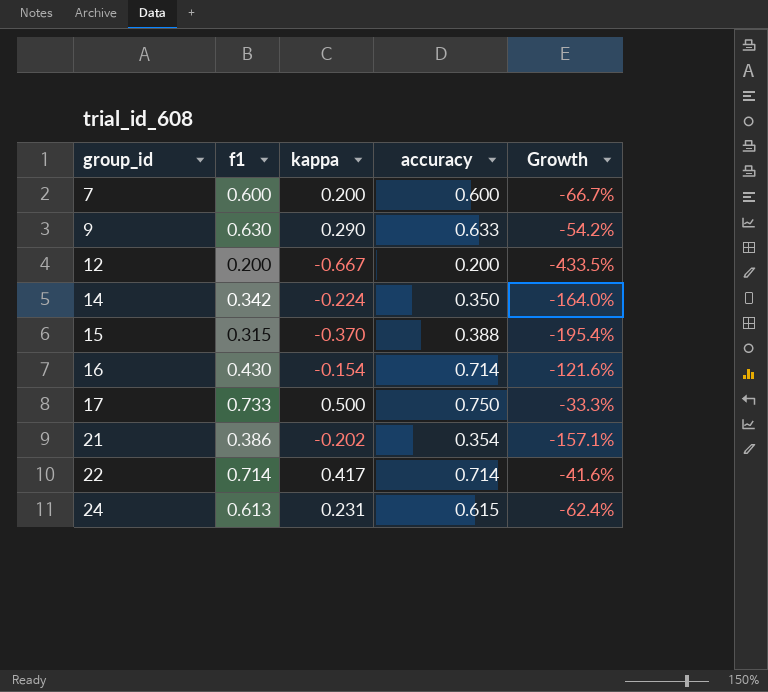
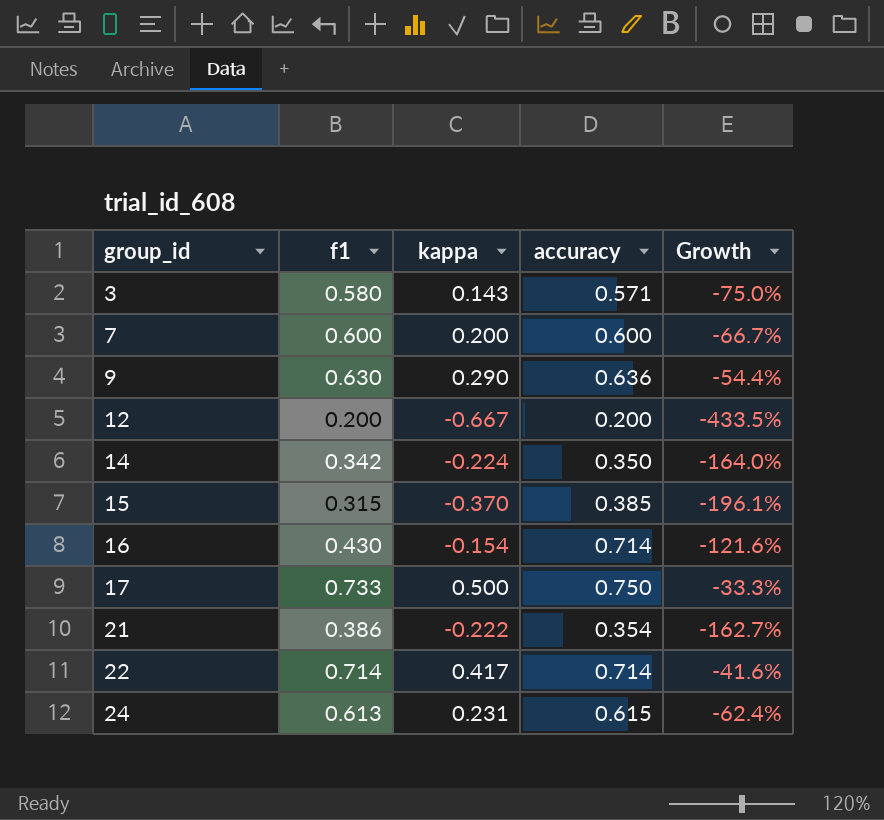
row 3: none -> 0.580 | 0.143 | 0.571 | -75.0%
9 | accuracy: 0.633 -> 0.636
9 | Growth: -54.2% -> -54.4%
15 | accuracy: 0.388 -> 0.385
15 | Growth: -195.4% -> -196.1%
21 | kappa: -0.202 -> -0.222
21 | Growth: -157.1% -> -162.7%

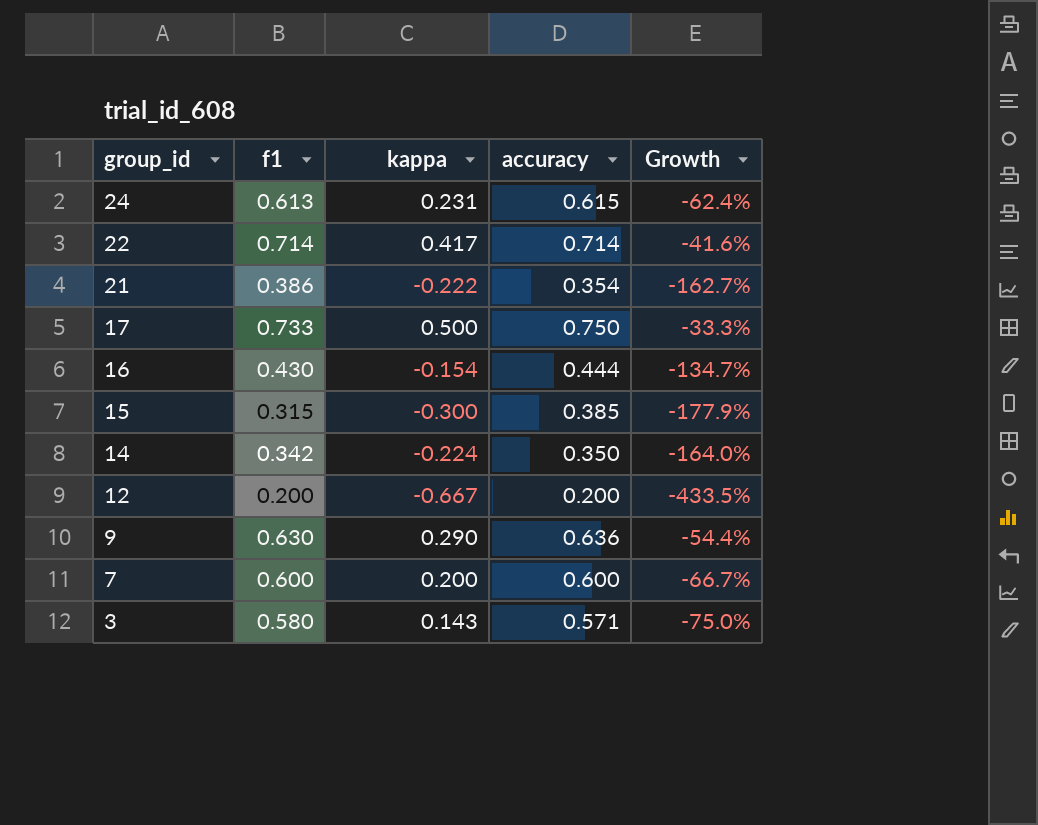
row order: group_id ascending -> group_id descending
16 | accuracy: 0.714 -> 0.444
16 | Growth: -121.6% -> -134.7%
15 | kappa: -0.370 -> -0.300
15 | Growth: -196.1% -> -177.9%

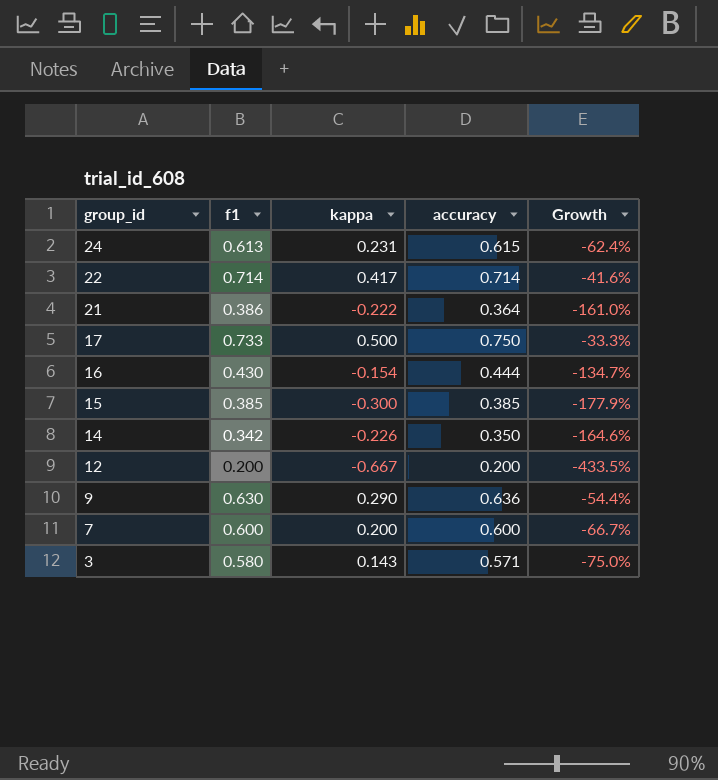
21 | accuracy: 0.354 -> 0.364
21 | Growth: -162.7% -> -161.0%
15 | f1: 0.315 -> 0.385
14 | kappa: -0.224 -> -0.226
14 | Growth: -164.0% -> -164.6%

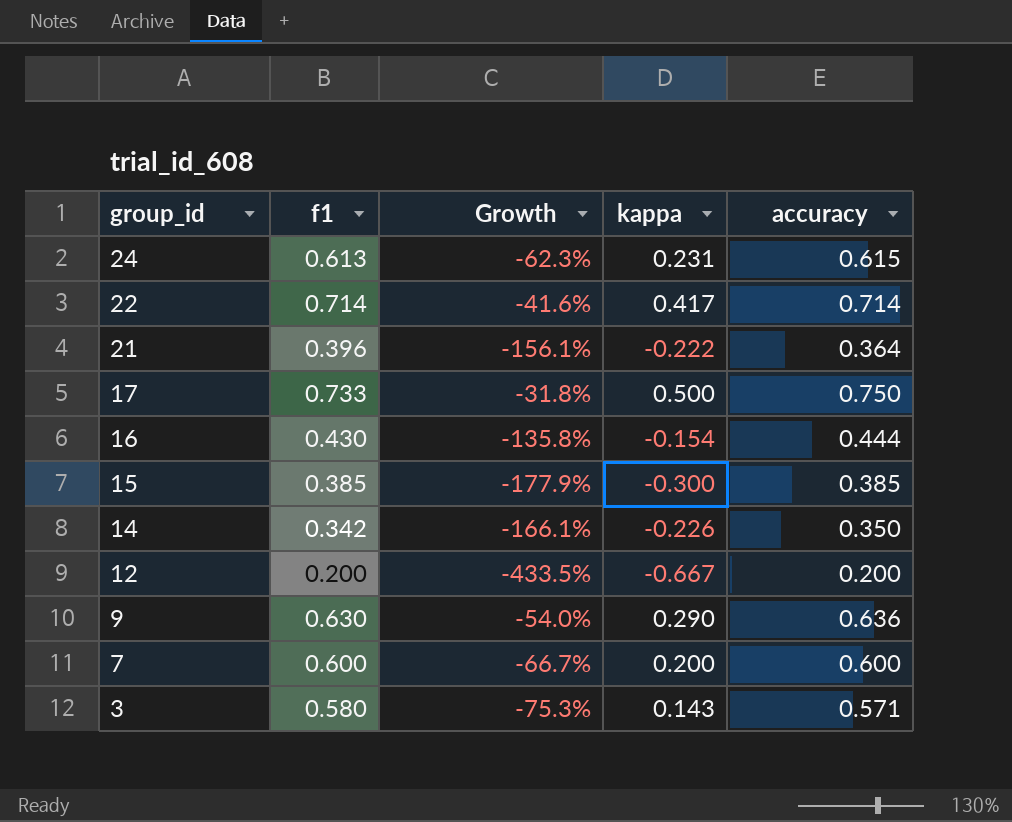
column Growth | formula: ([kappa] - [accuracy]) / [accuracy] -> ([kappa] - [f1]) / [f1]
column Growth | position: 5 -> 3
21 | f1: 0.386 -> 0.396

